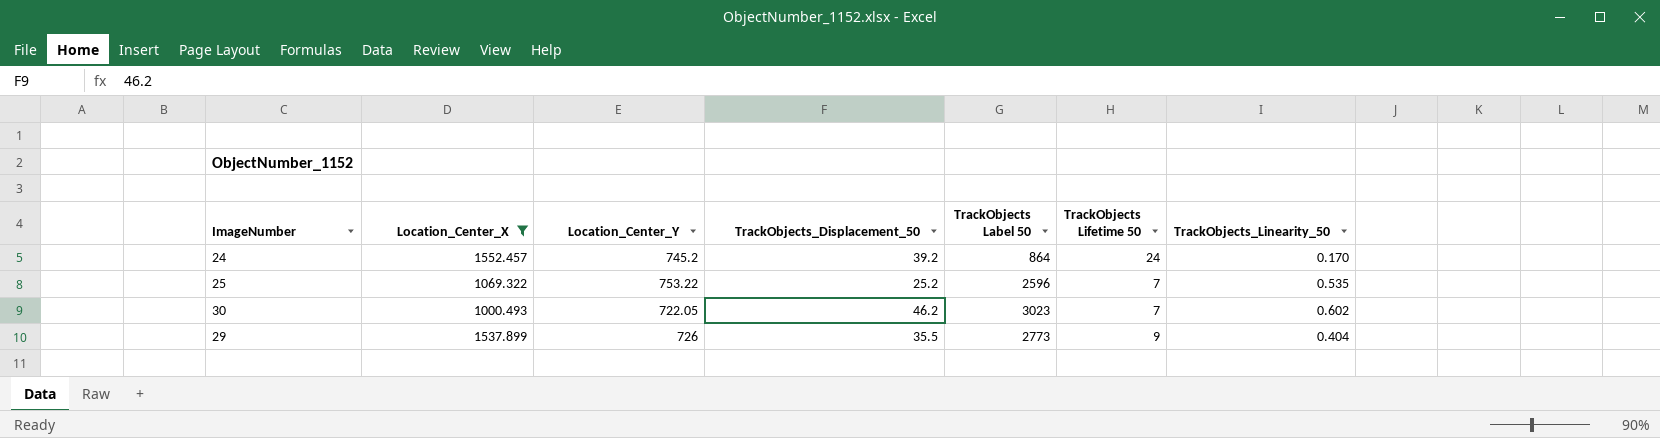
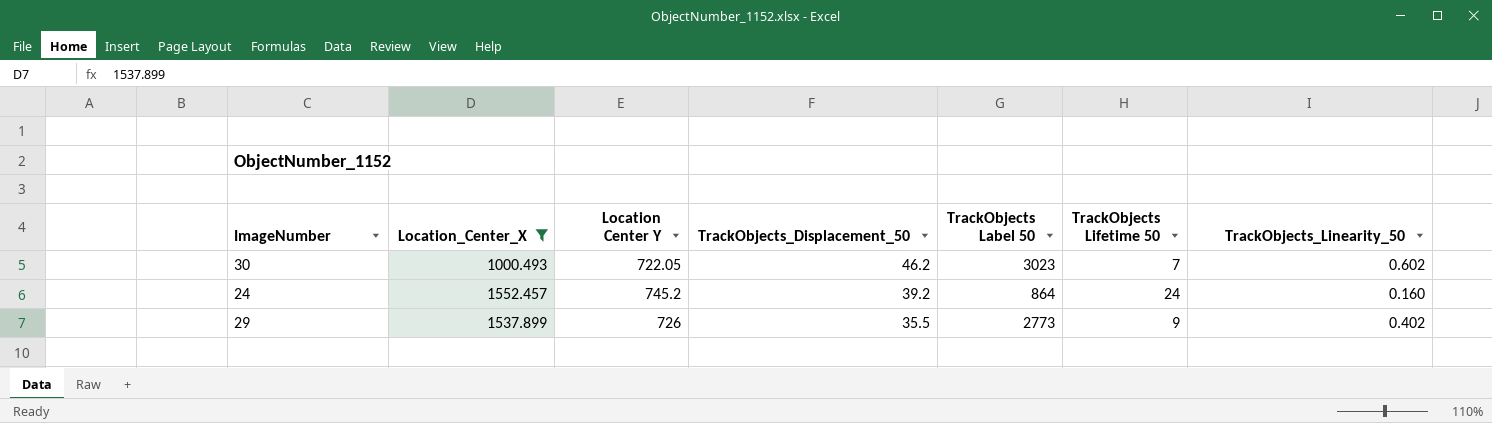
row order: none -> TrackObjects_Displacement_50 descending
column name: Location_Center_Y -> Location Center Y
row 25: 1069.322 | 753.22 | 25.2 | 2596 | 7 | 0.535 -> none
24 | TrackObjects_Linearity_50: 0.170 -> 0.160
29 | TrackObjects_Linearity_50: 0.404 -> 0.402

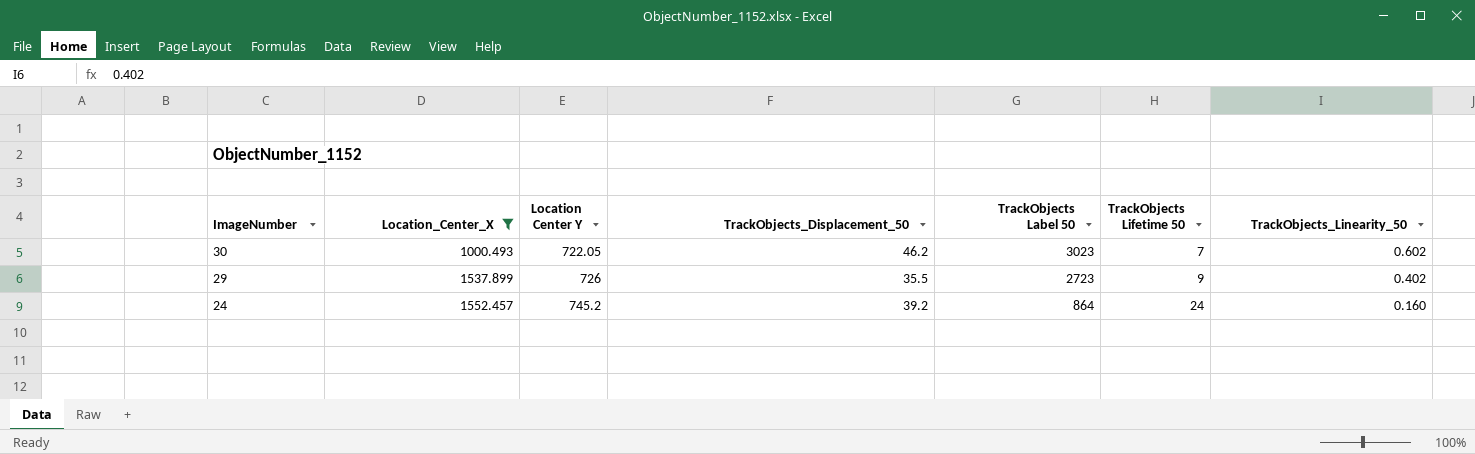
row order: TrackObjects_Displacement_50 descending -> ImageNumber descending
29 | TrackObjects Label 50: 2773 -> 2723

